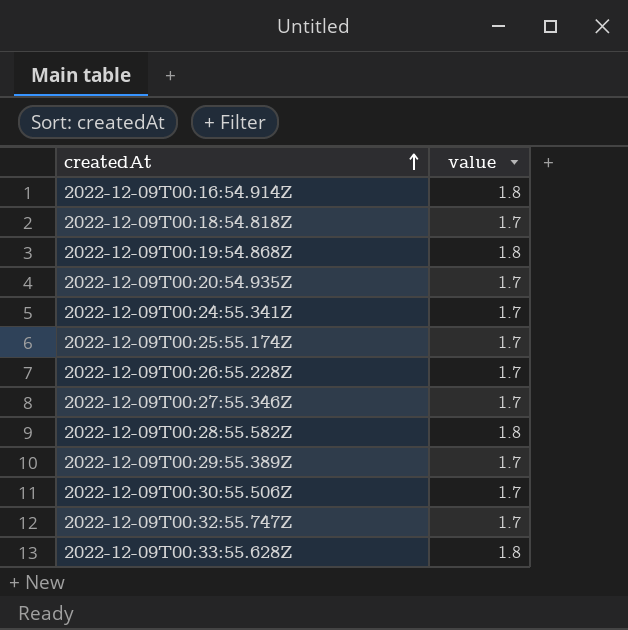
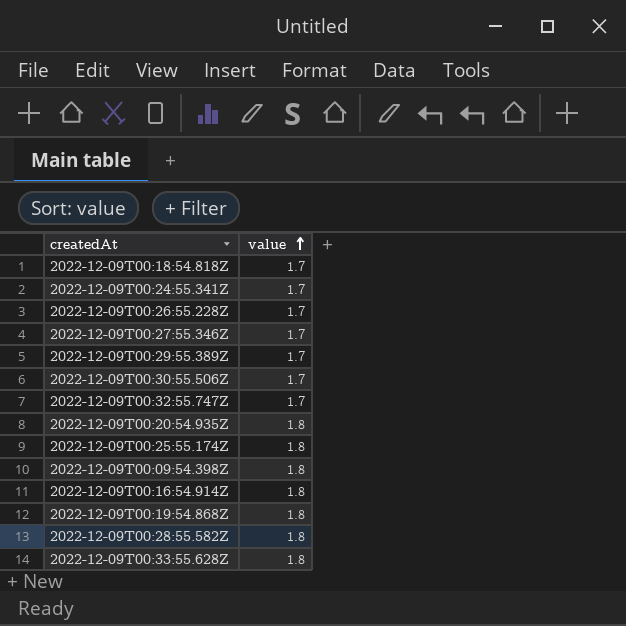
row order: createdAt ascending -> value ascending
2022-12-09T00:20:54.935Z | value: 1.7 -> 1.8
2022-12-09T00:25:55.174Z | value: 1.7 -> 1.8
row 2022-12-09T00:09:54.398Z: none -> 1.8

